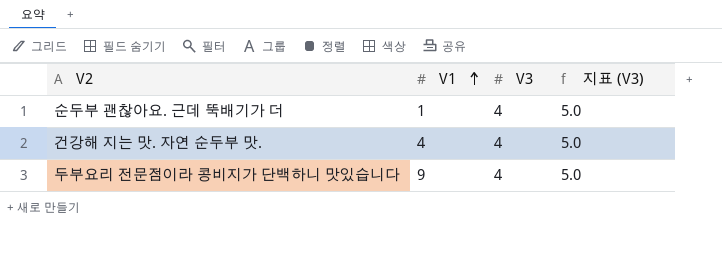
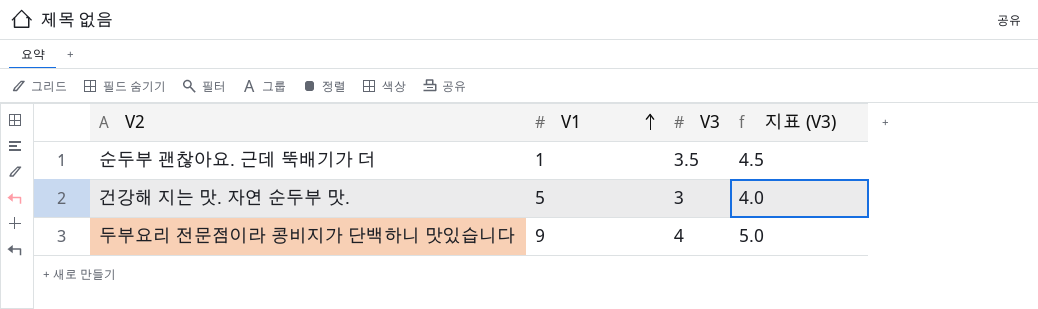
순두부 괜찮아요. 근데 뚝배기가 더 | V3: 4 -> 3.5
순두부 괜찮아요. 근데 뚝배기가 더 | 지표 (V3): 5.0 -> 4.5
건강해 지는 맛. 자연 순두부 맛. | V1: 4 -> 5
건강해 지는 맛. 자연 순두부 맛. | V3: 4 -> 3
건강해 지는 맛. 자연 순두부 맛. | 지표 (V3): 5.0 -> 4.0

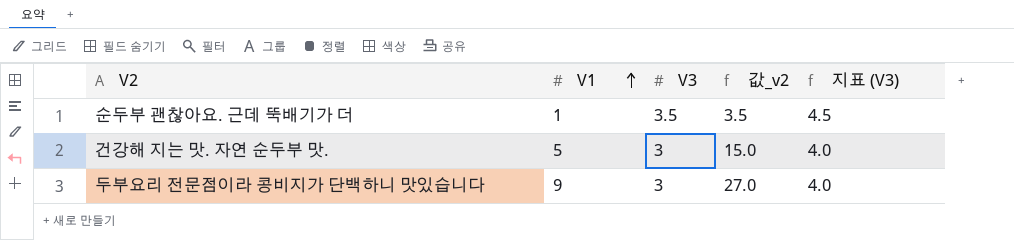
column 값_v2 | formula: none -> [V1] * [V3]
두부요리 전문점이라 콩비지가 단백하니 맛있습니다 | V3: 4 -> 3
두부요리 전문점이라 콩비지가 단백하니 맛있습니다 | 지표 (V3): 5.0 -> 4.0

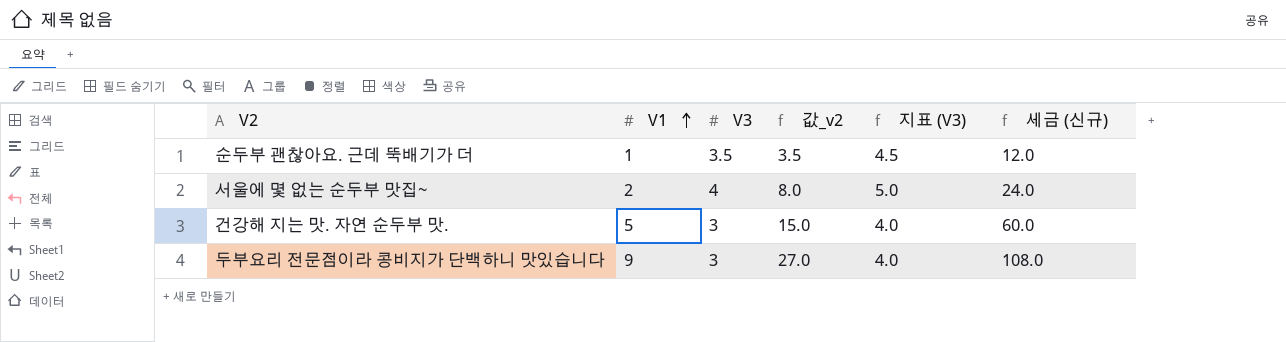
column 세금 (신규) | formula: none -> [V1] * 12
row 서울에 몇 없는 순두부 맛집~: none -> 2 | 4 | 8.0 | 5.0 | 24.0

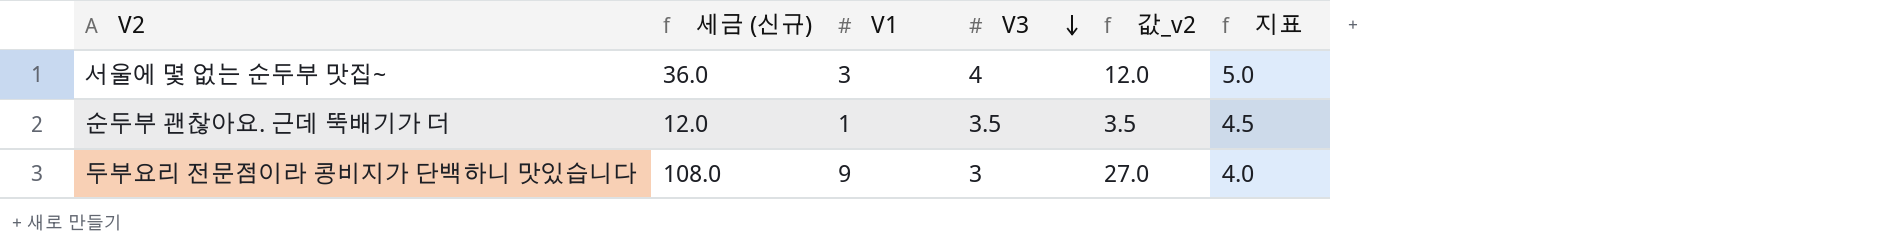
row order: V1 ascending -> V3 descending
column 세금 (신규) | position: 6 -> 2
column name: 지표 (V3) -> 지표
row 건강해 지는 맛. 자연 순두부 맛.: 5 | 3 | 15.0 | 4.0 | 60.0 -> none
서울에 몇 없는 순두부 맛집~ | 세금 (신규): 24.0 -> 36.0
서울에 몇 없는 순두부 맛집~ | V1: 2 -> 3
서울에 몇 없는 순두부 맛집~ | 값_v2: 8.0 -> 12.0

